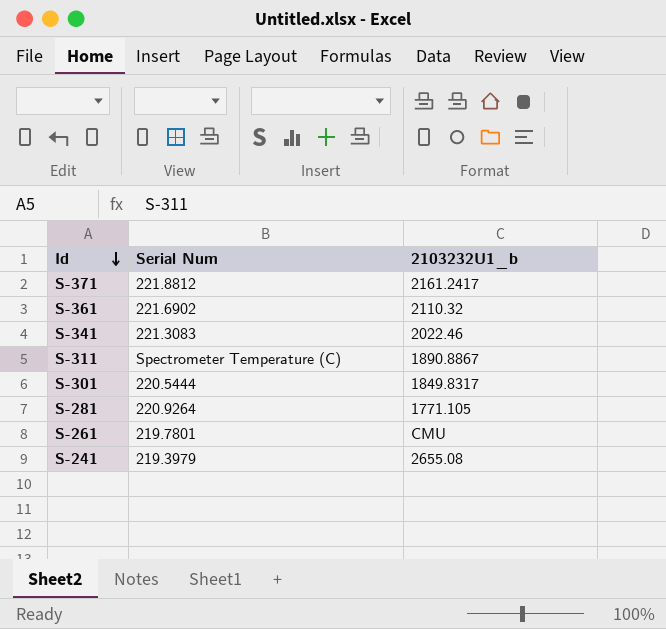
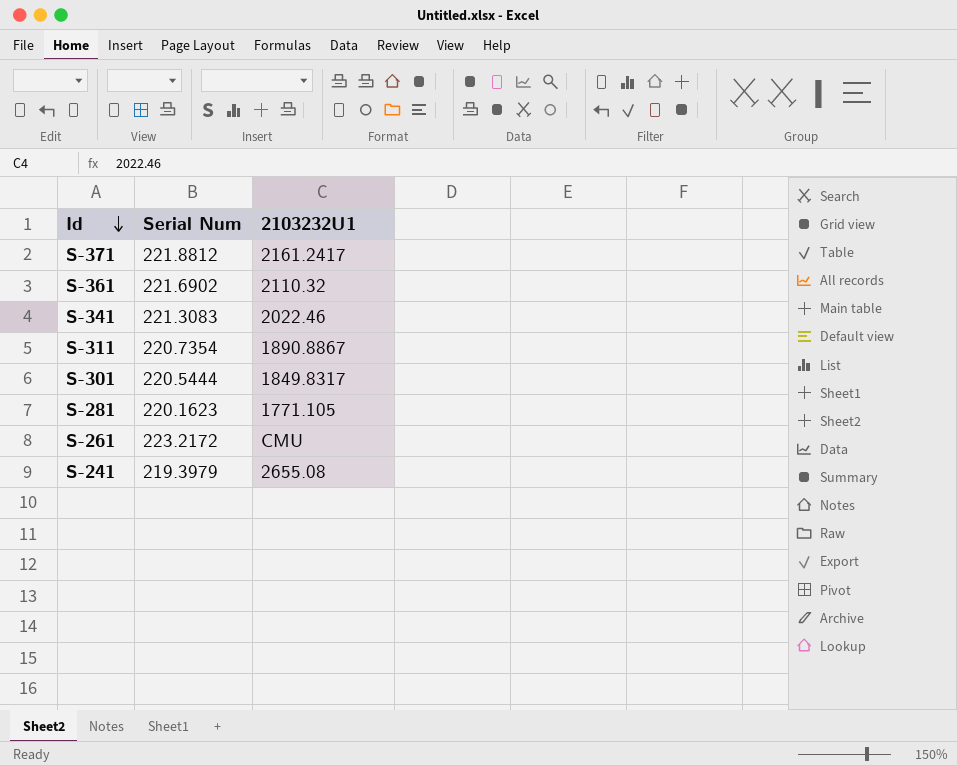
column name: 2103232U1_b -> 2103232U1
S-311 | Serial Num: Spectrometer Temperature (C) -> 220.7354
S-281 | Serial Num: 220.9264 -> 220.1623
S-261 | Serial Num: 219.7801 -> 223.2172

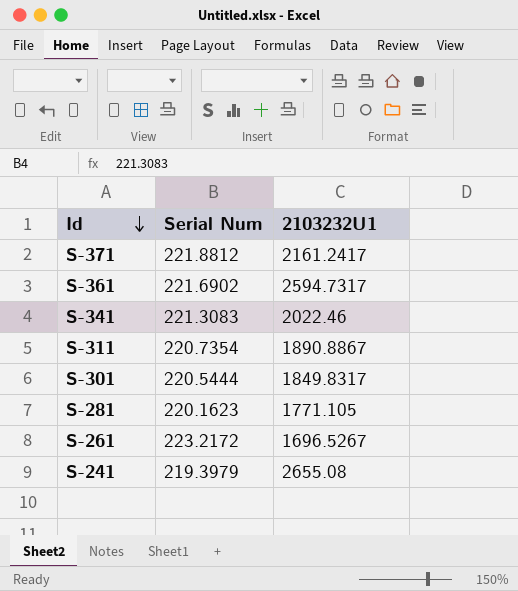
S-361 | 2103232U1: 2110.32 -> 2594.7317
S-261 | 2103232U1: CMU -> 1696.5267

